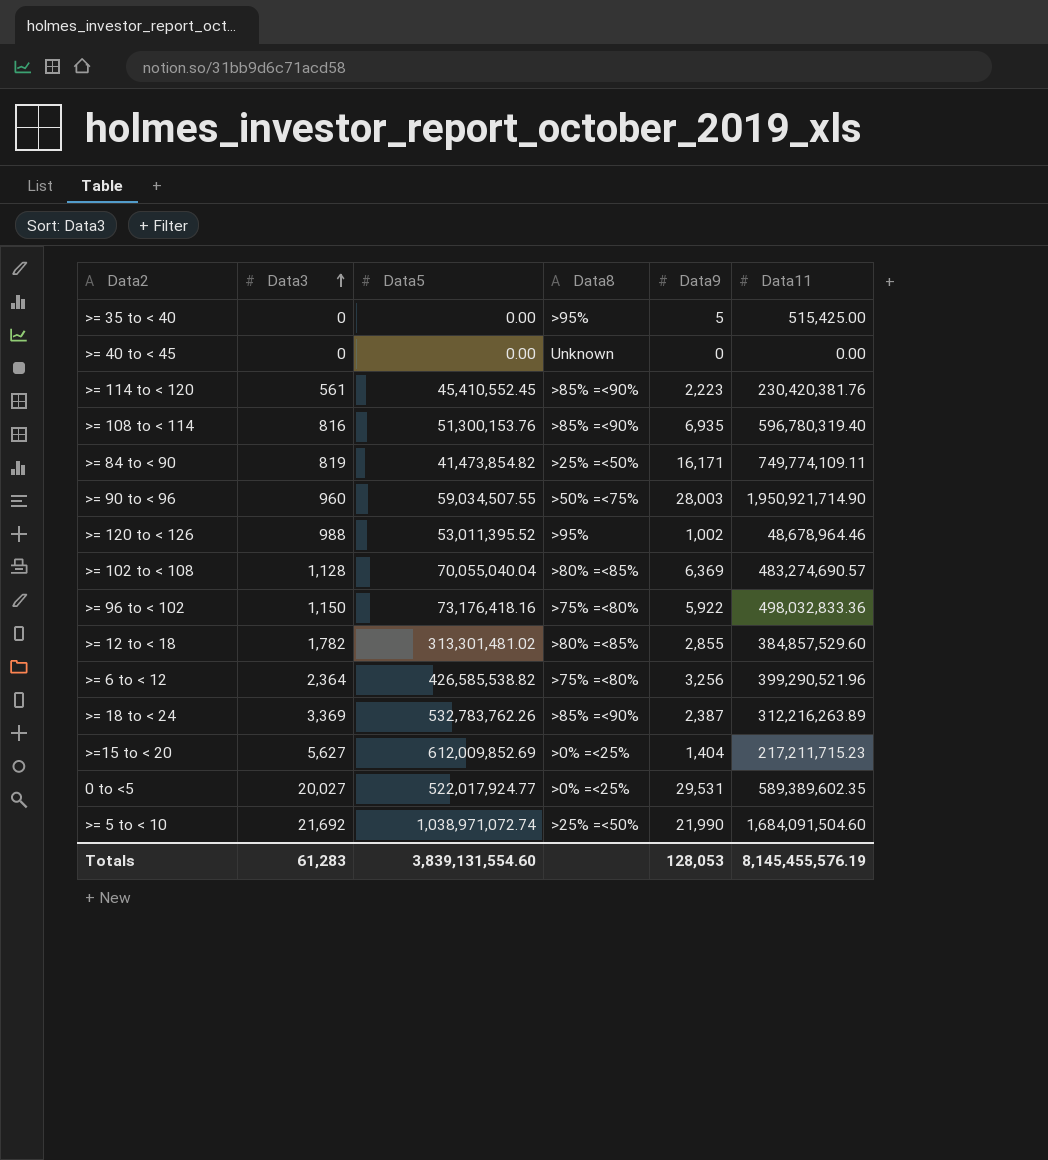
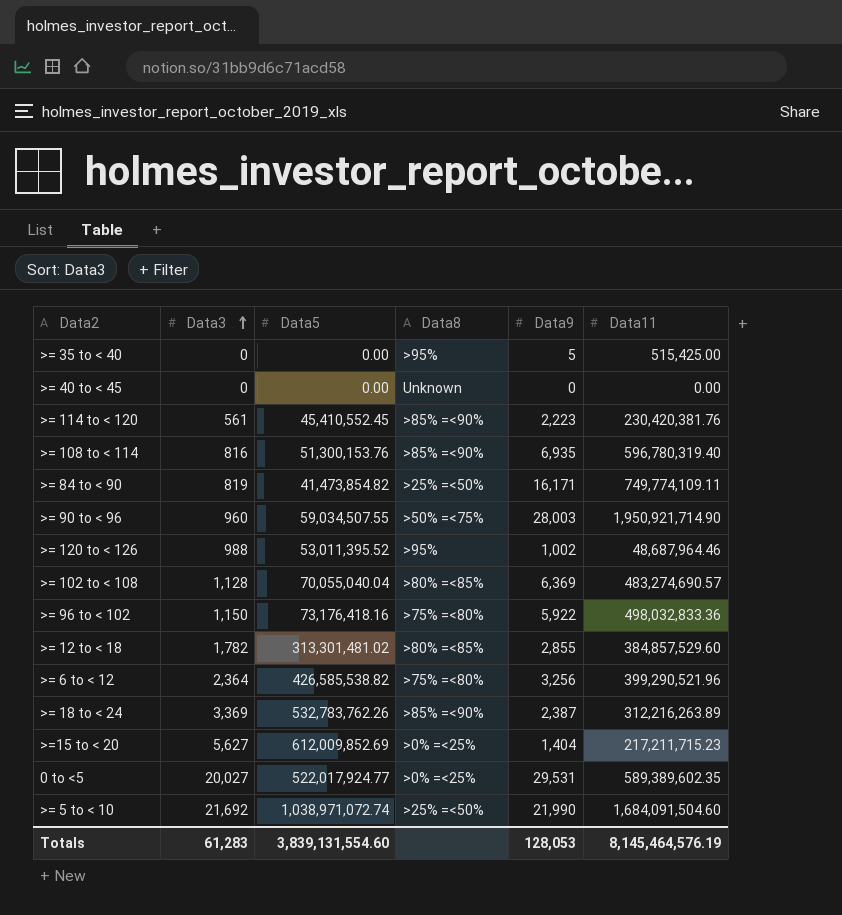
>= 120 to < 126 | Data11: 48,678,964.46 -> 48,687,964.46
Totals | Data11: 8,145,455,576.19 -> 8,145,464,576.19

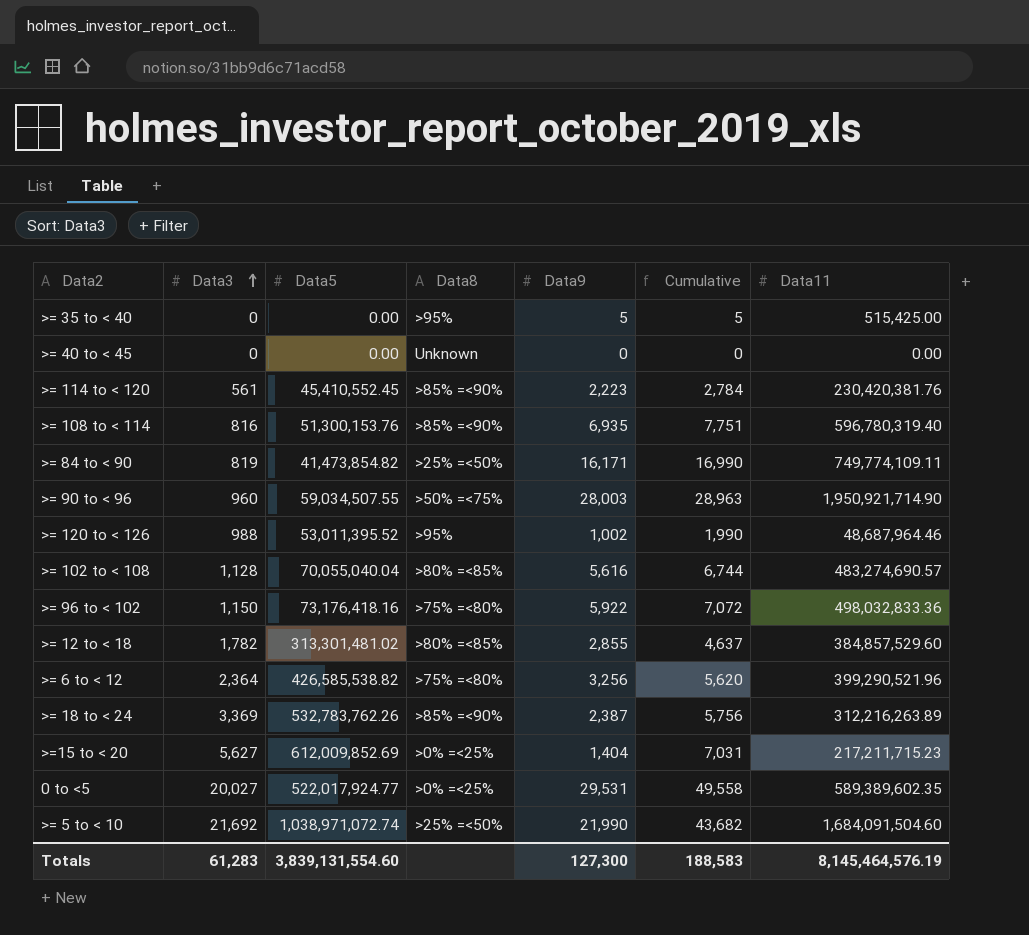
column Cumulative | formula: none -> [Data3] + [Data9]
>= 102 to < 108 | Data9: 6,369 -> 5,616
Totals | Data9: 128,053 -> 127,300

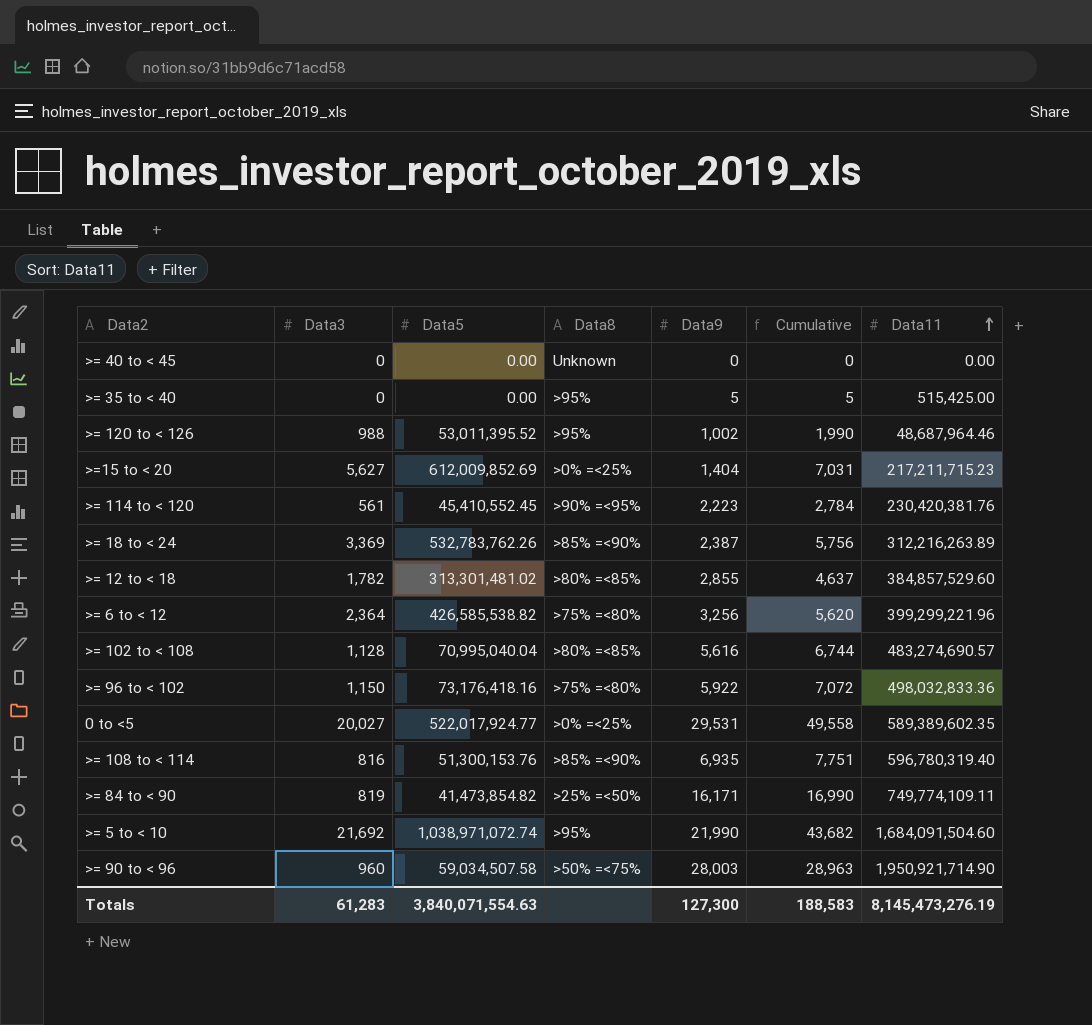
row order: Data3 ascending -> Data11 ascending
>= 114 to < 120 | Data8: >85% =<90% -> >90% =<95%
>= 6 to < 12 | Data11: 399,290,521.96 -> 399,299,221.96
>= 102 to < 108 | Data5: 70,055,040.04 -> 70,995,040.04
>= 5 to < 10 | Data8: >25% =<50% -> >95%
>= 90 to < 96 | Data5: 59,034,507.55 -> 59,034,507.58
Totals | Data5: 3,839,131,554.60 -> 3,840,071,554.63
Totals | Data11: 8,145,464,576.19 -> 8,145,473,276.19

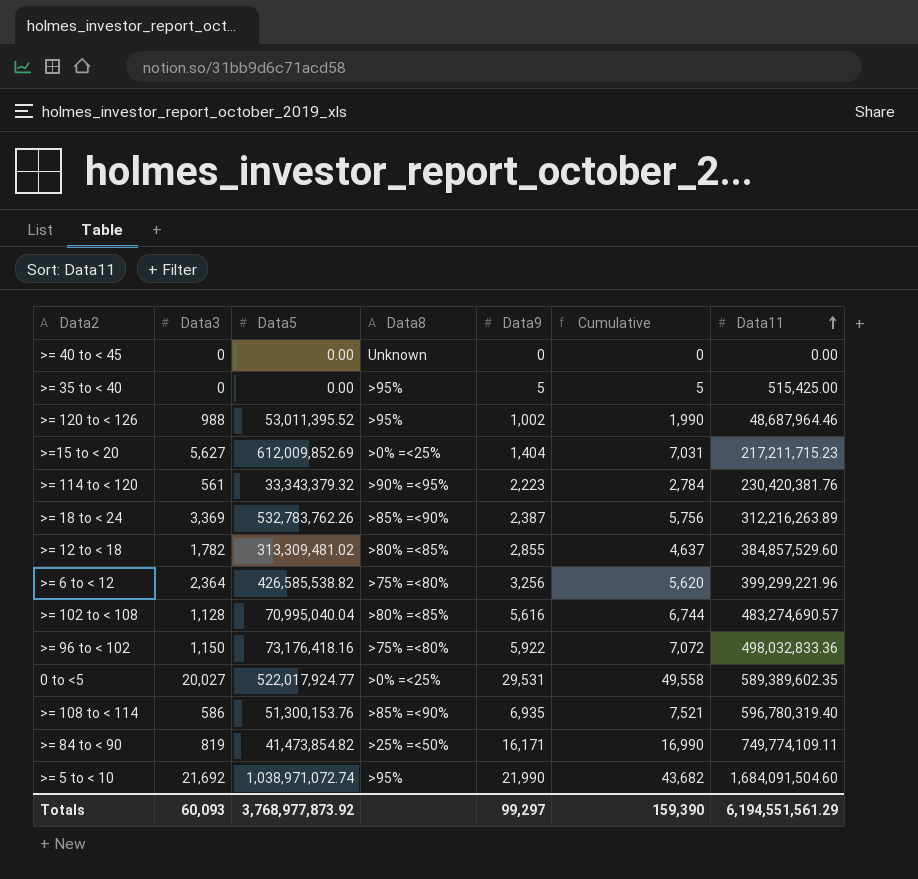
row >= 90 to < 96: 960 | 59,034,507.58 | >50% =<75% | 28,003 | 28,963 | 1,950,921,714.90 -> none
>= 114 to < 120 | Data5: 45,410,552.45 -> 33,343,379.32
>= 12 to < 18 | Data5: 313,301,481.02 -> 313,309,481.02
>= 108 to < 114 | Data3: 816 -> 586
>= 108 to < 114 | Cumulative: 7,751 -> 7,521
Totals | Data3: 61,283 -> 60,093
Totals | Data5: 3,840,071,554.63 -> 3,768,977,873.92
Totals | Data9: 127,300 -> 99,297
Totals | Cumulative: 188,583 -> 159,390
Totals | Data11: 8,145,473,276.19 -> 6,194,551,561.29

